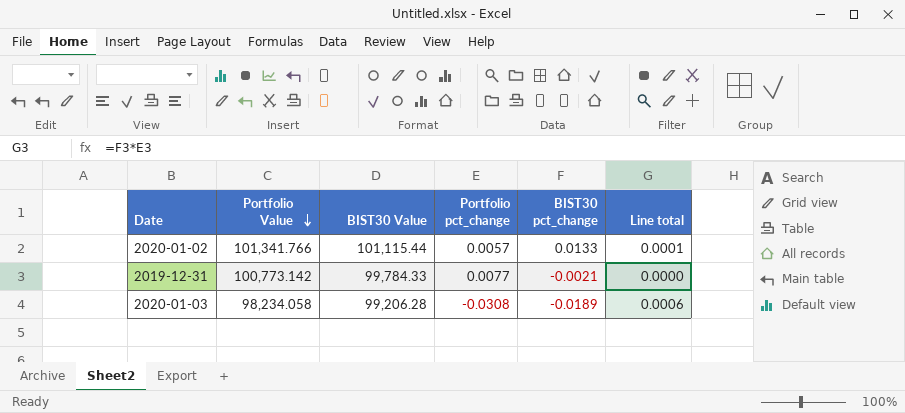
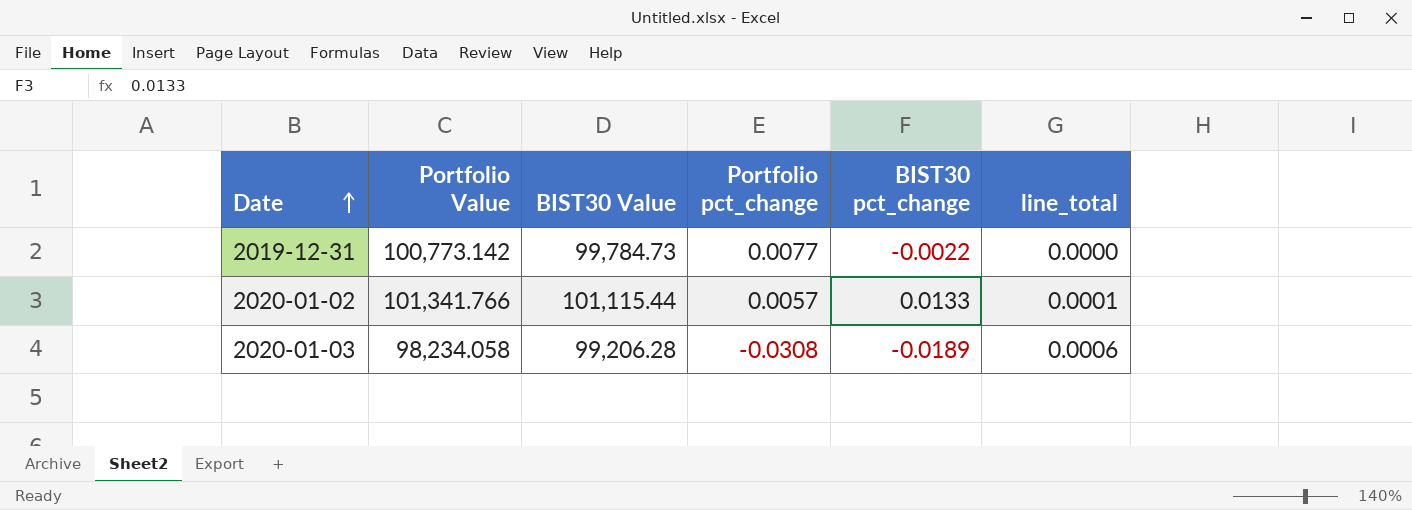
row order: Portfolio Value descending -> Date ascending
column name: Line total -> line_total
2019-12-31 | BIST30 Value: 99,784.33 -> 99,784.73
2019-12-31 | BIST30 pct_change: -0.0021 -> -0.0022

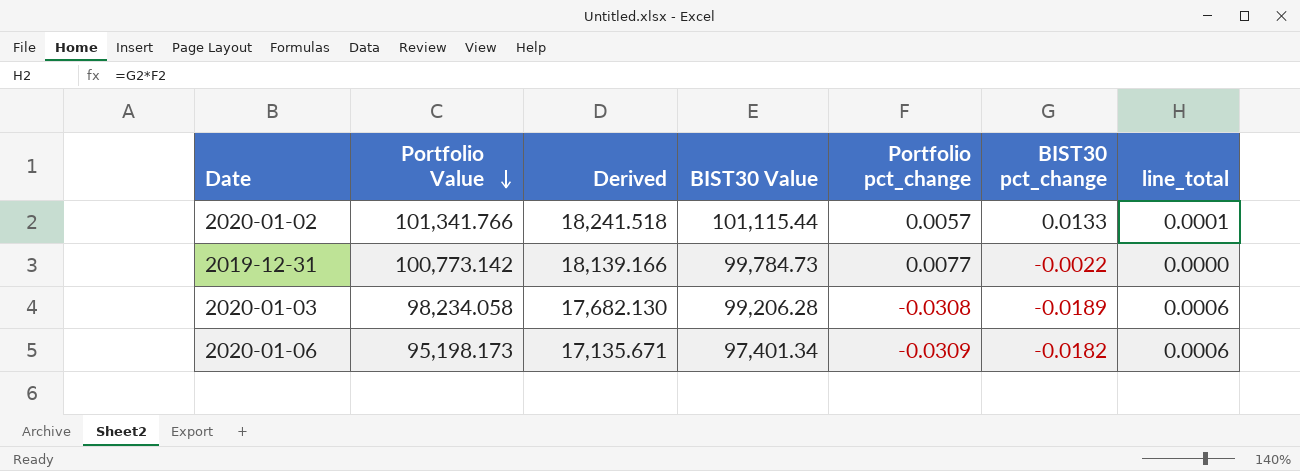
row order: Date ascending -> Portfolio Value descending
column Derived | formula: none -> [Portfolio Value] * 0.18
row 2020-01-06: none -> 95,198.173 | 17,135.671 | 97,401.34 | -0.0309 | -0.0182 | 0.0006

